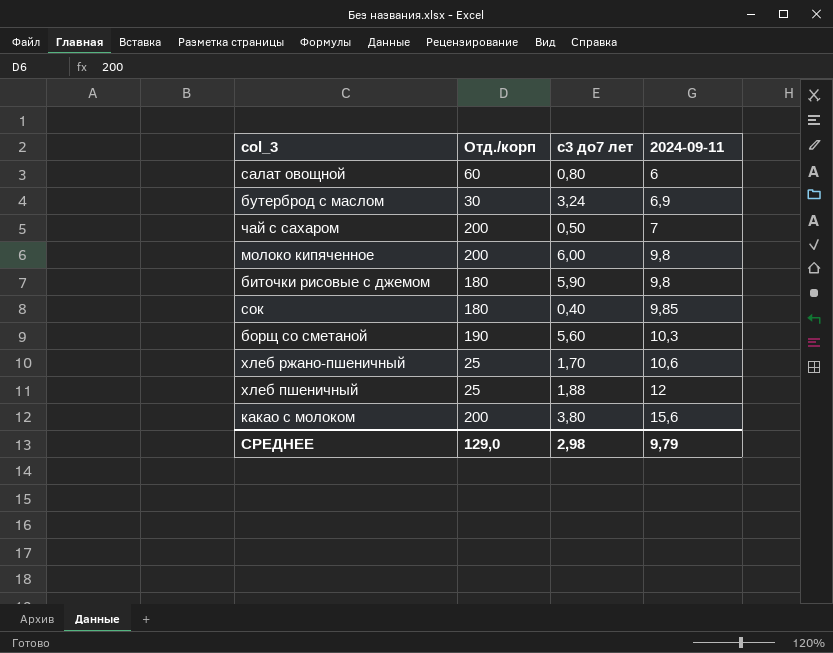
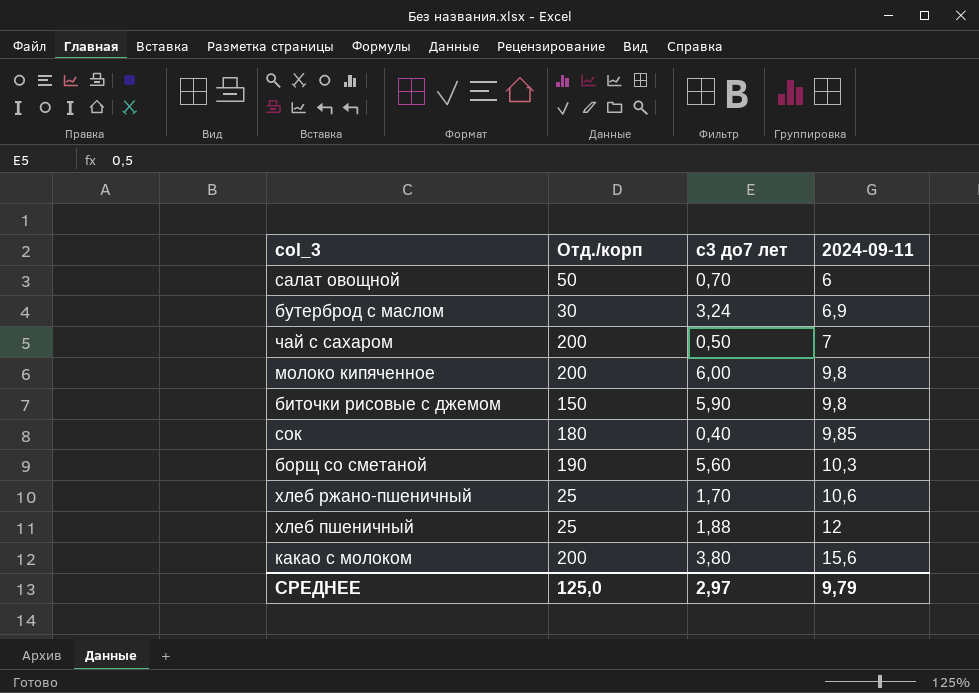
салат овощной | Отд./корп: 60 -> 50
салат овощной | с3 до7 лет: 0,80 -> 0,70
биточки рисовые с джемом | Отд./корп: 180 -> 150
СРЕДНЕЕ | Отд./корп: 129,0 -> 125,0
СРЕДНЕЕ | с3 до7 лет: 2,98 -> 2,97

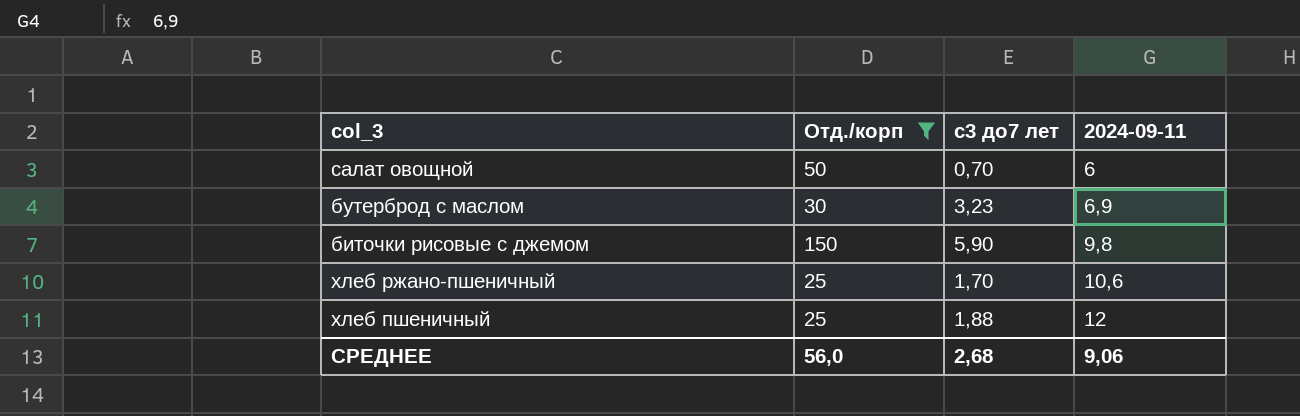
filter: none -> Отд./корп <= 150
бутерброд с маслом | с3 до7 лет: 3,24 -> 3,23
СРЕДНЕЕ | Отд./корп: 125,0 -> 56,0
СРЕДНЕЕ | с3 до7 лет: 2,97 -> 2,68
СРЕДНЕЕ | 2024-09-11: 9,79 -> 9,06

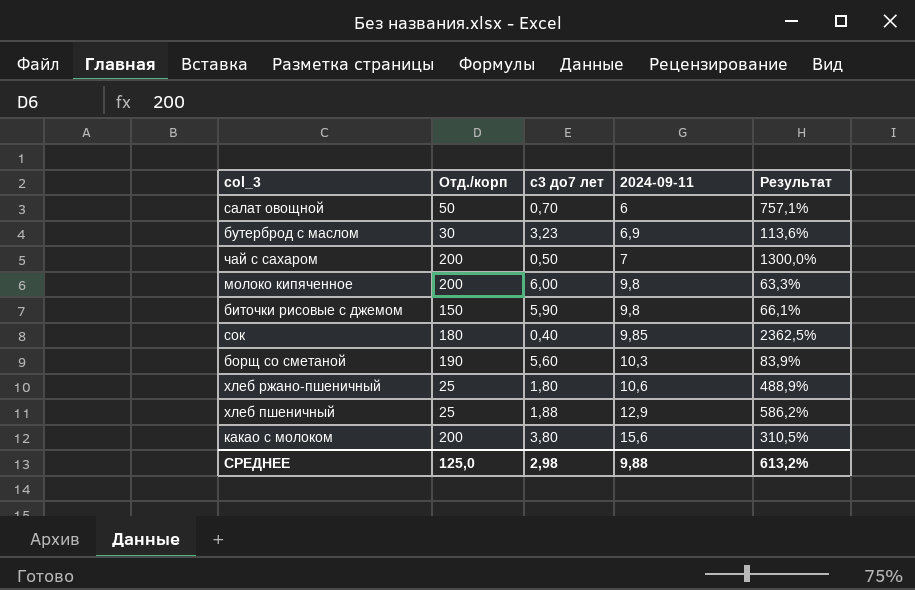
filter: Отд./корп <= 150 -> none
column Результат | formula: none -> ([2024-09-11] - [с3 до7 лет]) / [с3 до7 лет]
хлеб ржано-пшеничный | с3 до7 лет: 1,70 -> 1,80
хлеб пшеничный | 2024-09-11: 12 -> 12,9
СРЕДНЕЕ | Отд./корп: 56,0 -> 125,0
СРЕДНЕЕ | с3 до7 лет: 2,68 -> 2,98
СРЕДНЕЕ | 2024-09-11: 9,06 -> 9,88

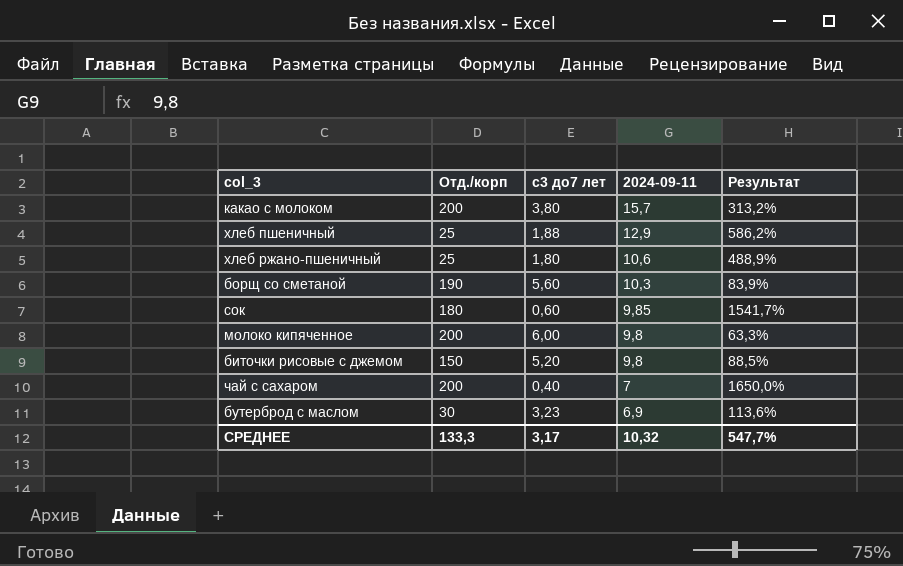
row order: 2024-09-11 ascending -> 2024-09-11 descending
row салат овощной: 50 | 0,70 | 6 | 757,1% -> none
какао с молоком | 2024-09-11: 15,6 -> 15,7
какао с молоком | Результат: 310,5% -> 313,2%
сок | с3 до7 лет: 0,40 -> 0,60
сок | Результат: 2362,5% -> 1541,7%
биточки рисовые с джемом | с3 до7 лет: 5,90 -> 5,20
биточки рисовые с джемом | Результат: 66,1% -> 88,5%
чай с сахаром | с3 до7 лет: 0,50 -> 0,40
чай с сахаром | Результат: 1300,0% -> 1650,0%
СРЕДНЕЕ | Отд./корп: 125,0 -> 133,3
СРЕДНЕЕ | с3 до7 лет: 2,98 -> 3,17
СРЕДНЕЕ | 2024-09-11: 9,88 -> 10,32
СРЕДНЕЕ | Результат: 613,2% -> 547,7%

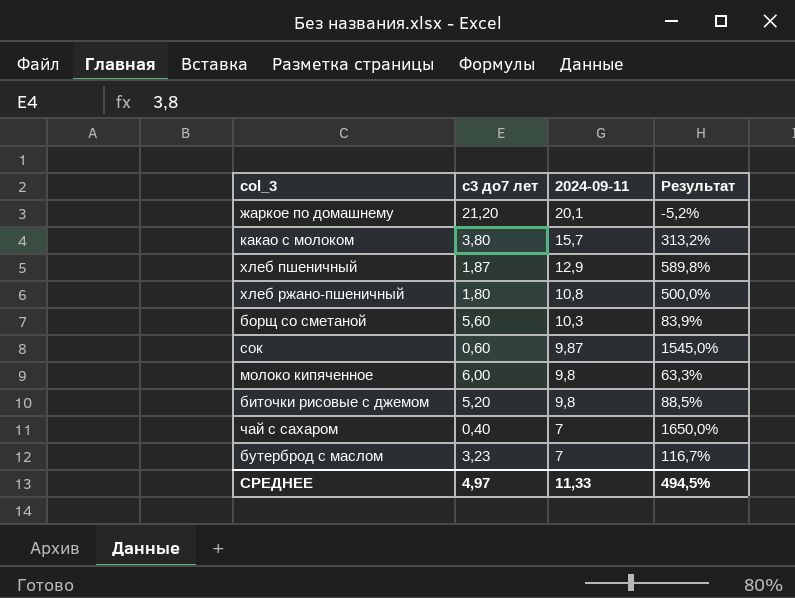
column Отд./корп | position: 2 -> none
row жаркое по домашнему: none -> 21,20 | 20,1 | -5,2%
хлеб пшеничный | с3 до7 лет: 1,88 -> 1,87
хлеб пшеничный | Результат: 586,2% -> 589,8%
хлеб ржано-пшеничный | 2024-09-11: 10,6 -> 10,8
хлеб ржано-пшеничный | Результат: 488,9% -> 500,0%
сок | 2024-09-11: 9,85 -> 9,87
сок | Результат: 1541,7% -> 1545,0%
бутерброд с маслом | 2024-09-11: 6,9 -> 7
бутерброд с маслом | Результат: 113,6% -> 116,7%
СРЕДНЕЕ | с3 до7 лет: 3,17 -> 4,97
СРЕДНЕЕ | 2024-09-11: 10,32 -> 11,33
СРЕДНЕЕ | Результат: 547,7% -> 494,5%

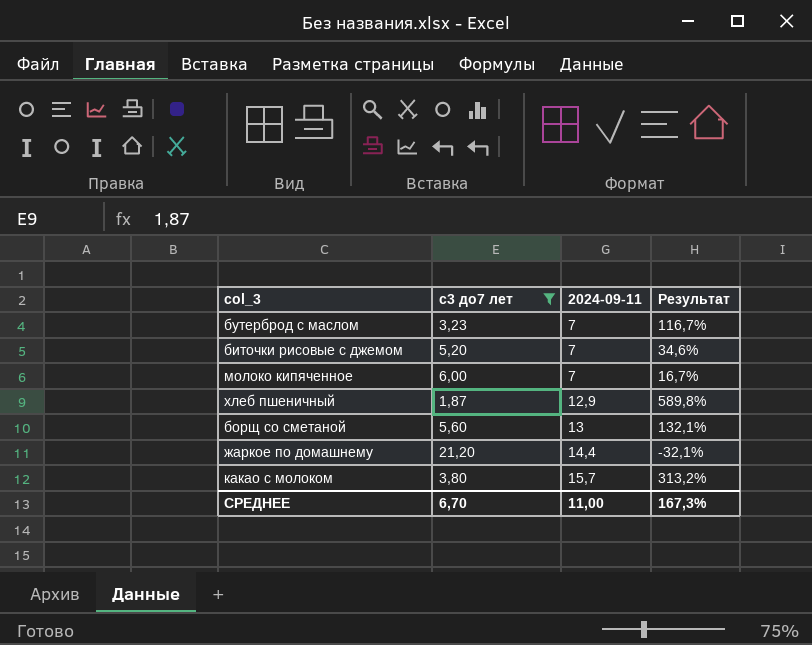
filter: none -> с3 до7 лет >= 1,87
row order: 2024-09-11 descending -> 2024-09-11 ascending
биточки рисовые с джемом | 2024-09-11: 9,8 -> 7
биточки рисовые с джемом | Результат: 88,5% -> 34,6%
молоко кипяченное | 2024-09-11: 9,8 -> 7
молоко кипяченное | Результат: 63,3% -> 16,7%
борщ со сметаной | 2024-09-11: 10,3 -> 13
борщ со сметаной | Результат: 83,9% -> 132,1%
жаркое по домашнему | 2024-09-11: 20,1 -> 14,4
жаркое по домашнему | Результат: -5,2% -> -32,1%
СРЕДНЕЕ | с3 до7 лет: 4,97 -> 6,70
СРЕДНЕЕ | 2024-09-11: 11,33 -> 11,00
СРЕДНЕЕ | Результат: 494,5% -> 167,3%

